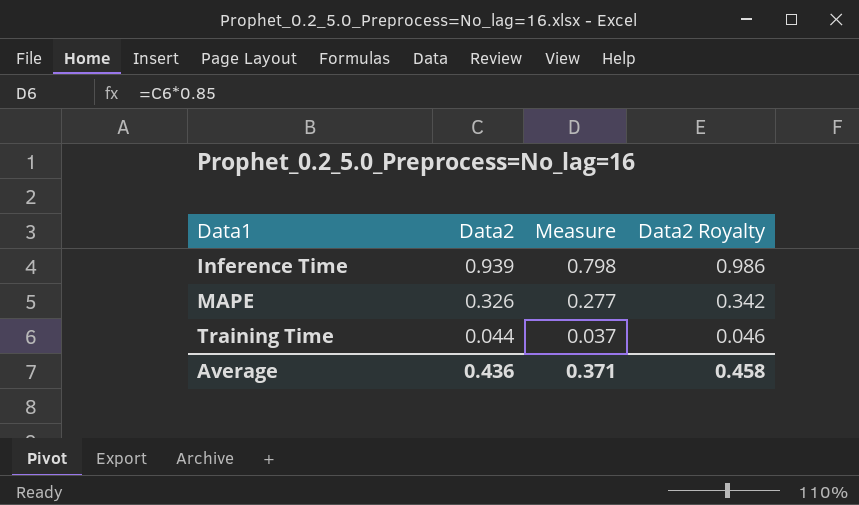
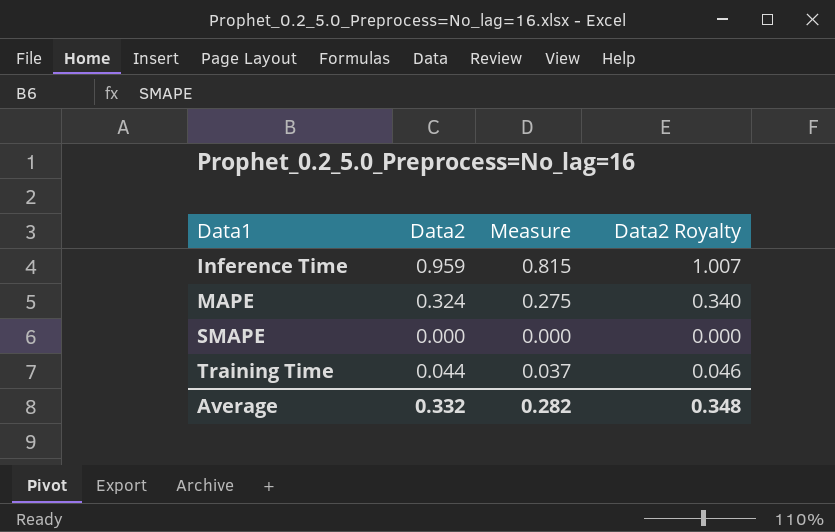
Inference Time | Data2: 0.939 -> 0.959
Inference Time | Measure: 0.798 -> 0.815
Inference Time | Data2 Royalty: 0.986 -> 1.007
MAPE | Data2: 0.326 -> 0.324
MAPE | Measure: 0.277 -> 0.275
MAPE | Data2 Royalty: 0.342 -> 0.340
row SMAPE: none -> 0.000 | 0.000 | 0.000
Average | Data2: 0.436 -> 0.332
Average | Measure: 0.371 -> 0.282
Average | Data2 Royalty: 0.458 -> 0.348

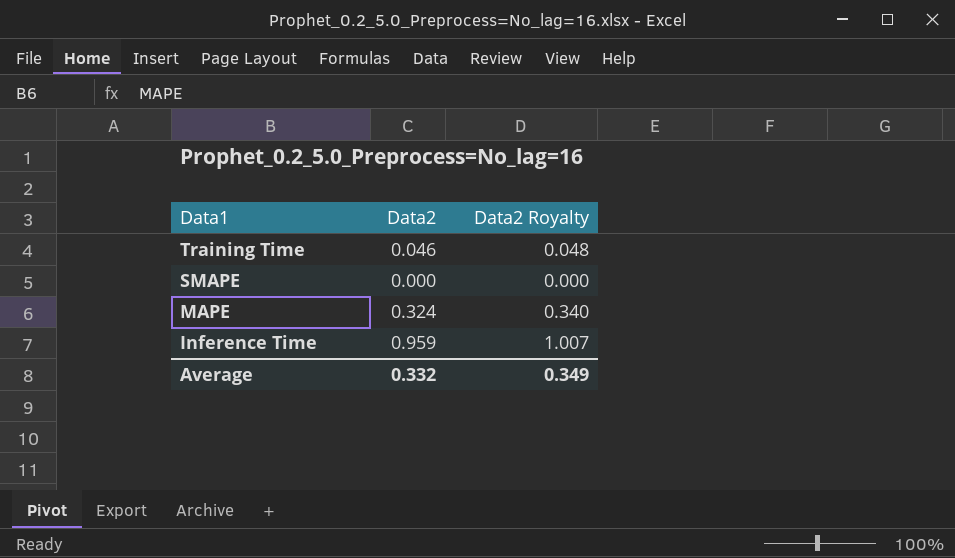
row order: Data1 ascending -> Data1 descending
column Measure | formula: [Data2] * 0.85 -> none
Training Time | Data2: 0.044 -> 0.046
Training Time | Data2 Royalty: 0.046 -> 0.048
Average | Data2 Royalty: 0.348 -> 0.349

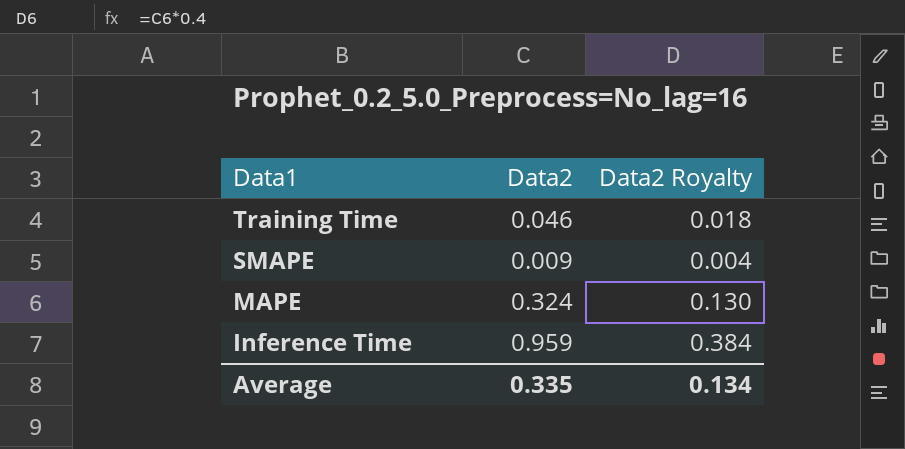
column Data2 Royalty | formula: [Data2] * 1.05 -> [Data2] * 0.4
SMAPE | Data2: 0.000 -> 0.009
Average | Data2: 0.332 -> 0.335
Average | Data2 Royalty: 0.349 -> 0.134

